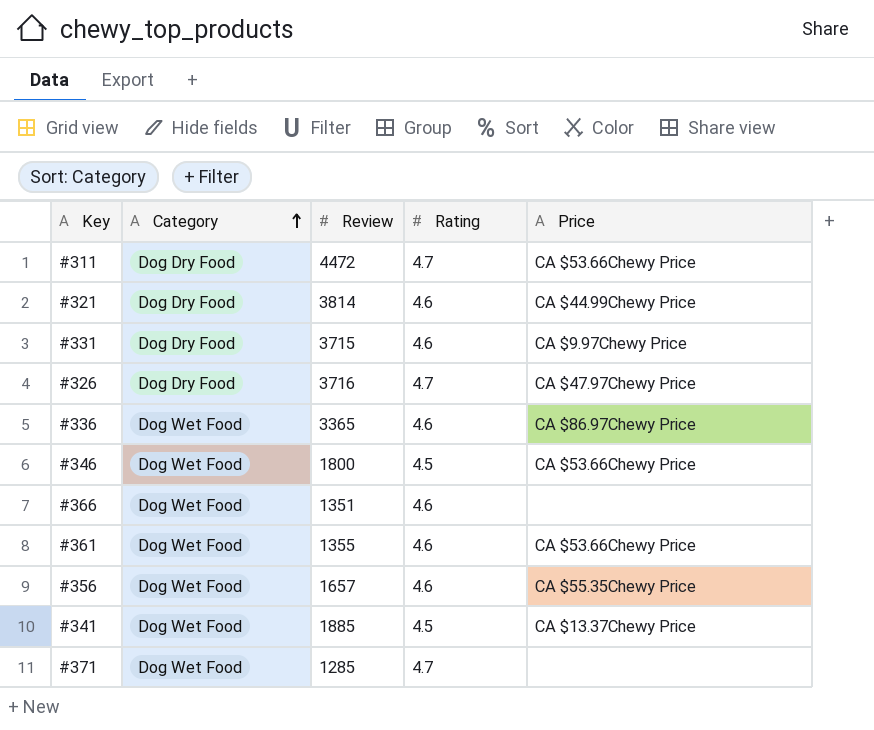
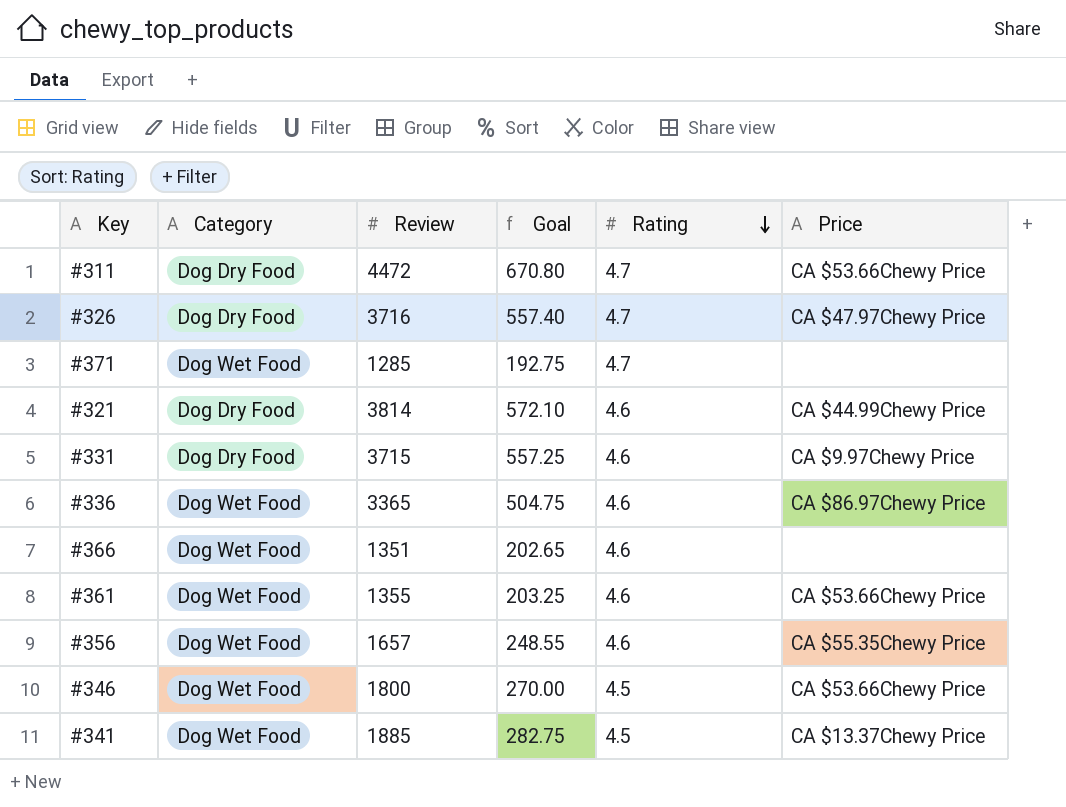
row order: Category ascending -> Rating descending
column Goal | formula: none -> [Review] * 0.15

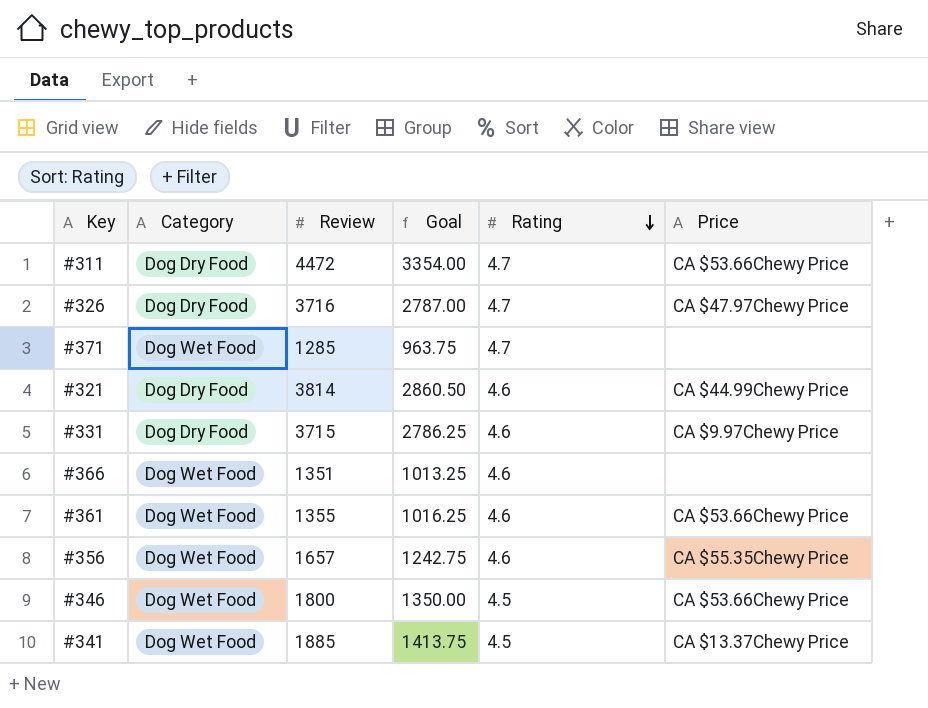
column Goal | formula: [Review] * 0.15 -> [Review] * 0.75
row #336: Dog Wet Food | 3365 | 504.75 | 4.6 | CA $86.97Chewy Price -> none

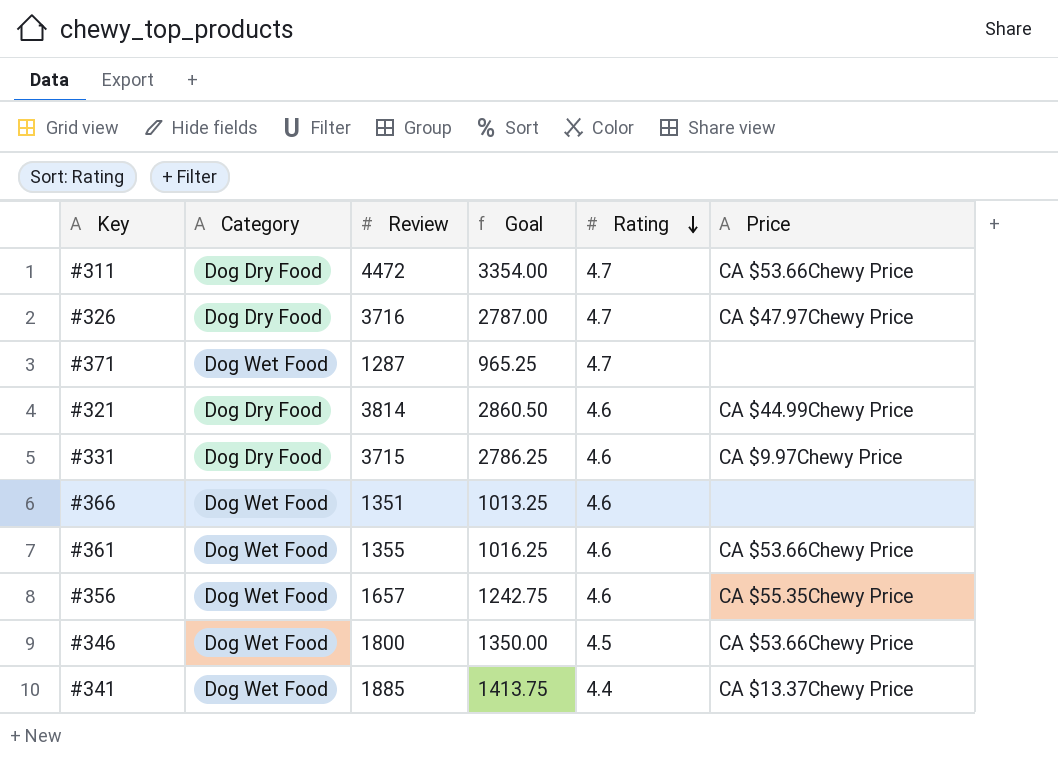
#371 | Review: 1285 -> 1287
#371 | Goal: 963.75 -> 965.25
#341 | Rating: 4.5 -> 4.4

